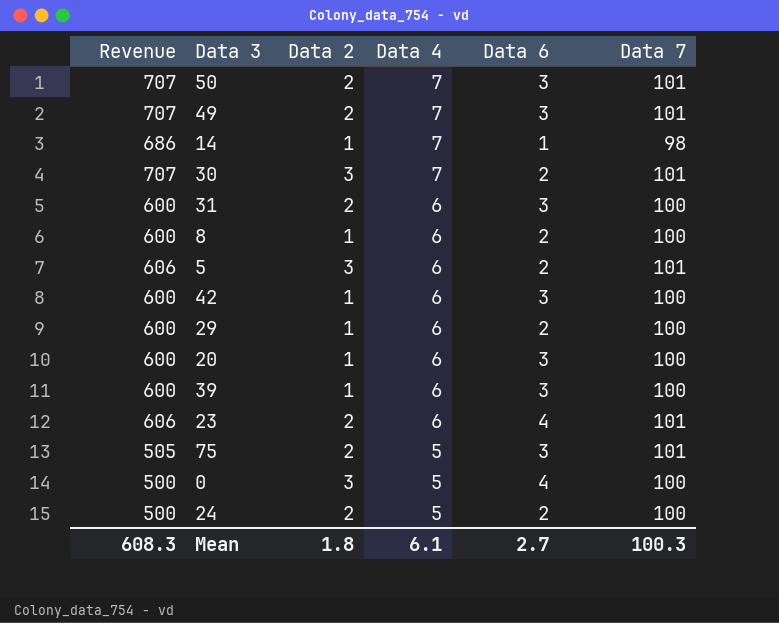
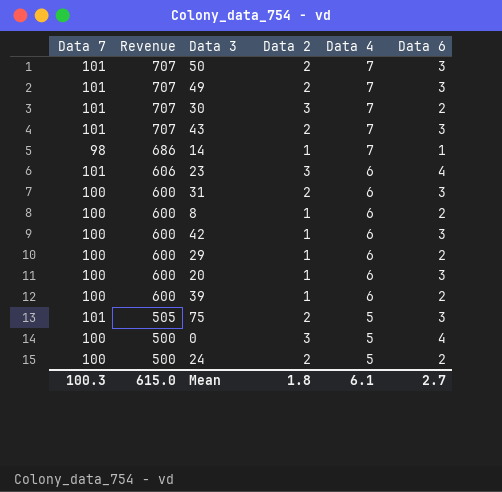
row order: Data 4 descending -> Revenue descending
column Data 7 | position: 6 -> 1
row 5: 606 | 3 | 6 | 2 | 101 -> none
row 43: none -> 101 | 707 | 2 | 7 | 3
23 | Data 2: 2 -> 3
39 | Data 6: 3 -> 2
Mean | Revenue: 608.3 -> 615.0

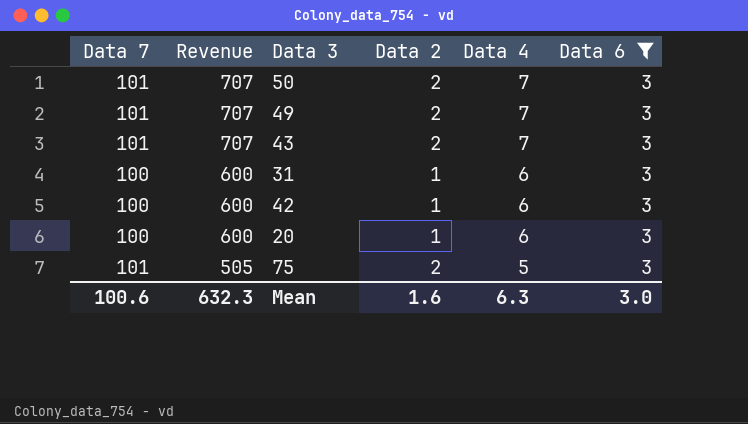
filter: none -> Data 6 = 3
31 | Data 2: 2 -> 1
Mean | Data 7: 100.3 -> 100.6
Mean | Revenue: 615.0 -> 632.3
Mean | Data 2: 1.8 -> 1.6
Mean | Data 4: 6.1 -> 6.3
Mean | Data 6: 2.7 -> 3.0

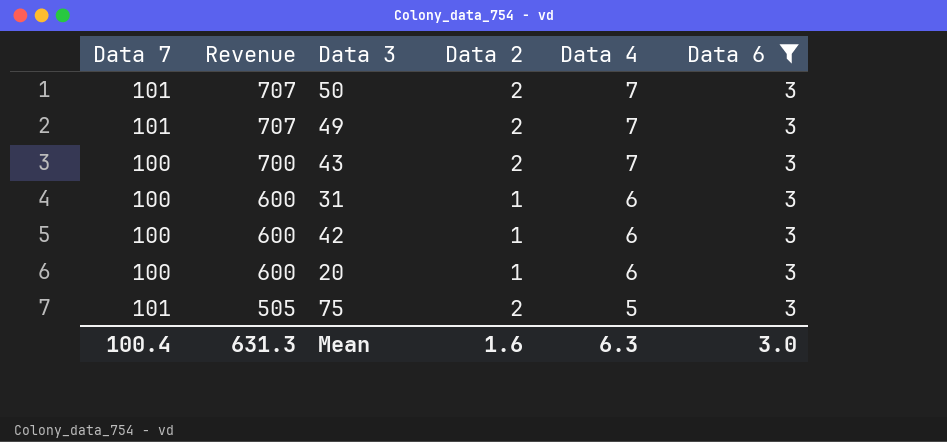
43 | Data 7: 101 -> 100
43 | Revenue: 707 -> 700
Mean | Data 7: 100.6 -> 100.4
Mean | Revenue: 632.3 -> 631.3

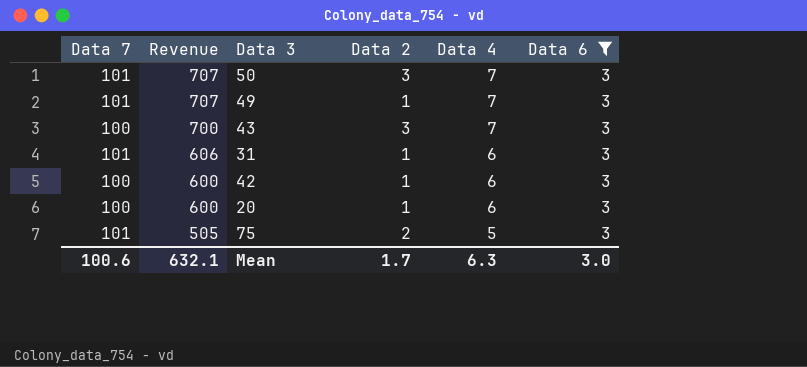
50 | Data 2: 2 -> 3
49 | Data 2: 2 -> 1
43 | Data 2: 2 -> 3
31 | Data 7: 100 -> 101
31 | Revenue: 600 -> 606
Mean | Data 7: 100.4 -> 100.6
Mean | Revenue: 631.3 -> 632.1
Mean | Data 2: 1.6 -> 1.7

